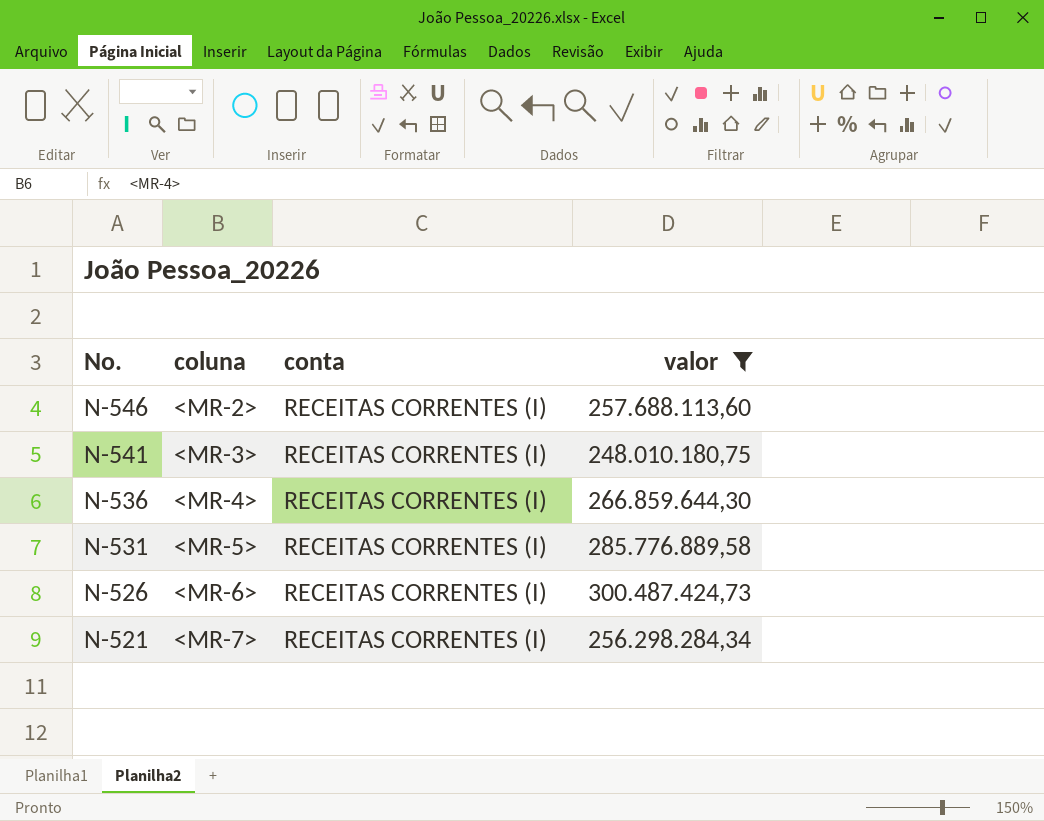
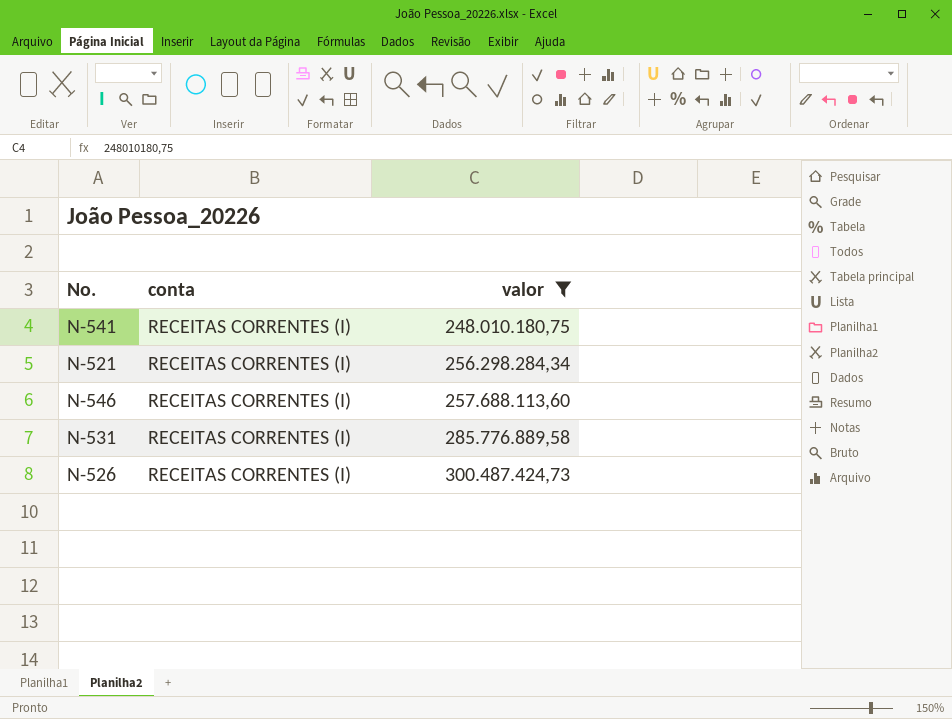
row order: No. descending -> valor ascending
column coluna | position: 2 -> none
row N-536: <MR-4> | RECEITAS CORRENTES (I) | 266.859.644,30 -> none

